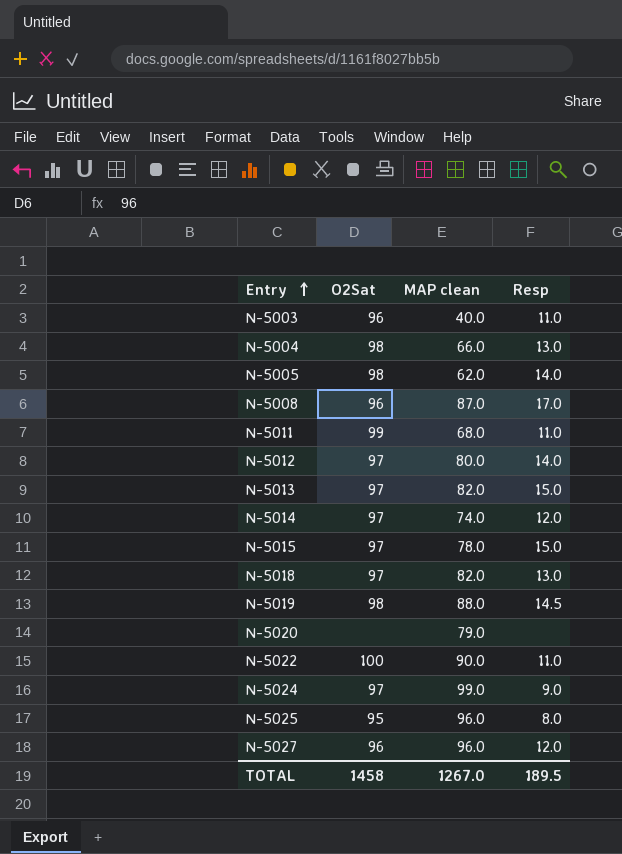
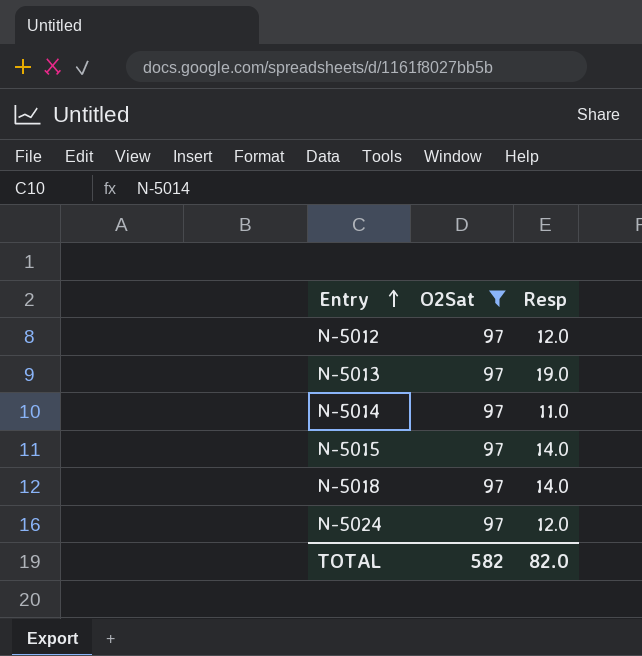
filter: none -> O2Sat = 97
column MAP clean | position: 3 -> none
N-5012 | Resp: 14.0 -> 12.0
N-5013 | Resp: 15.0 -> 19.0
N-5014 | Resp: 12.0 -> 11.0
N-5015 | Resp: 15.0 -> 14.0
N-5018 | Resp: 13.0 -> 14.0
N-5024 | Resp: 9.0 -> 12.0
TOTAL | O2Sat: 1458 -> 582
TOTAL | Resp: 189.5 -> 82.0

